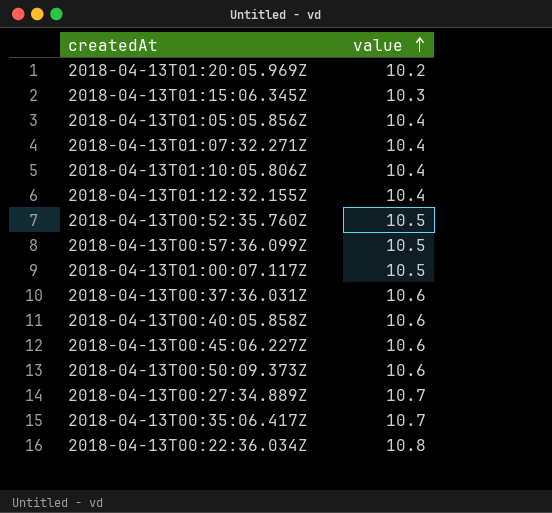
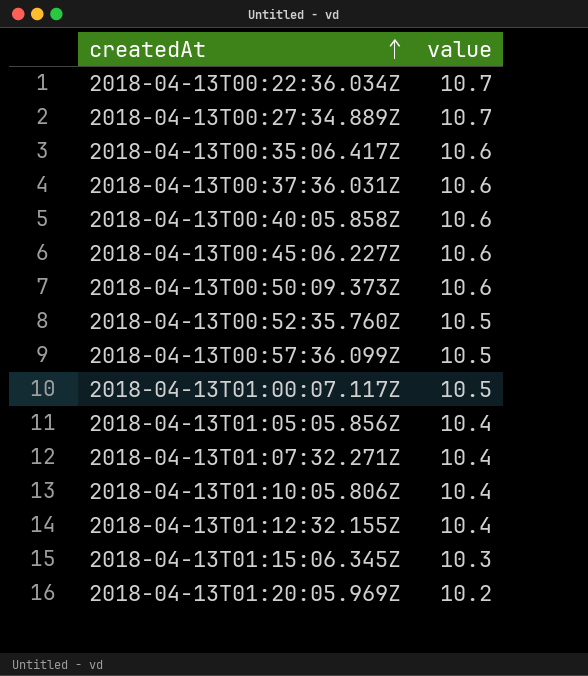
row order: value ascending -> createdAt ascending
2018-04-13T00:22:36.034Z | value: 10.8 -> 10.7
2018-04-13T00:35:06.417Z | value: 10.7 -> 10.6

